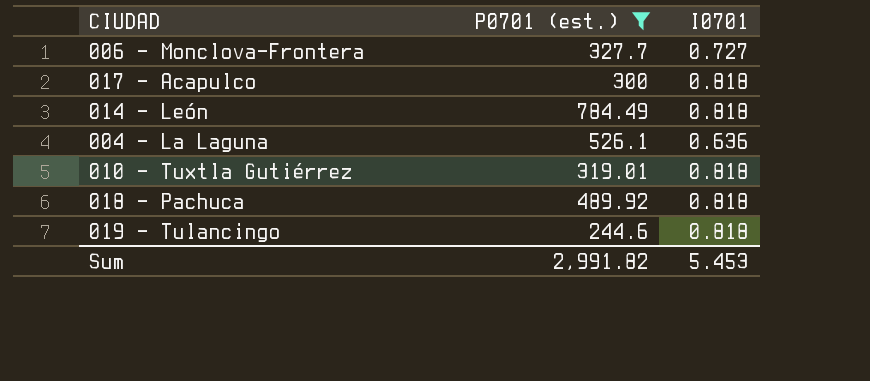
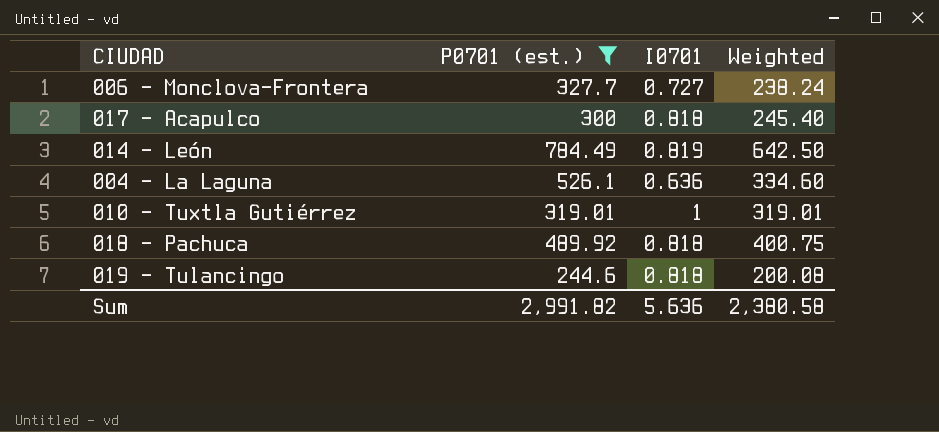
column Weighted | formula: none -> [P0701 (est.)] * [I0701]
014 - León | I0701: 0.818 -> 0.819
010 - Tuxtla Gutiérrez | I0701: 0.818 -> 1
Sum | I0701: 5.453 -> 5.636

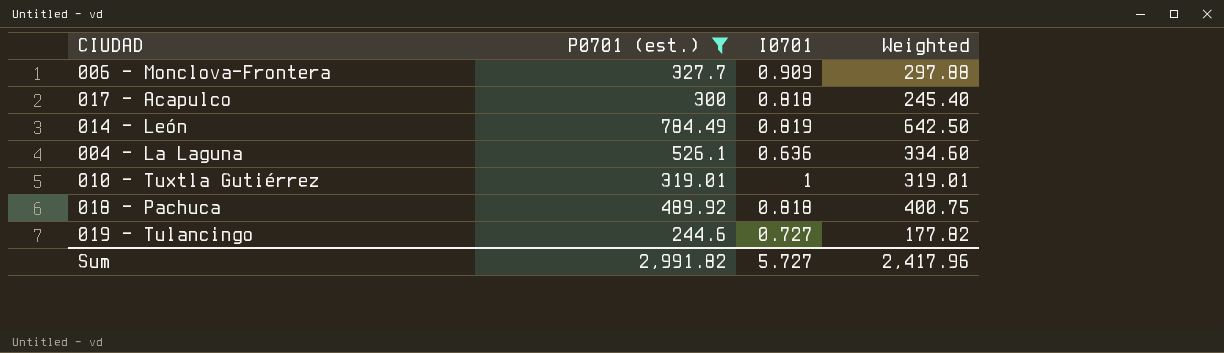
006 - Monclova-Frontera | I0701: 0.727 -> 0.909
006 - Monclova-Frontera | Weighted: 238.24 -> 297.88
019 - Tulancingo | I0701: 0.818 -> 0.727
019 - Tulancingo | Weighted: 200.08 -> 177.82
Sum | I0701: 5.636 -> 5.727
Sum | Weighted: 2,380.58 -> 2,417.96

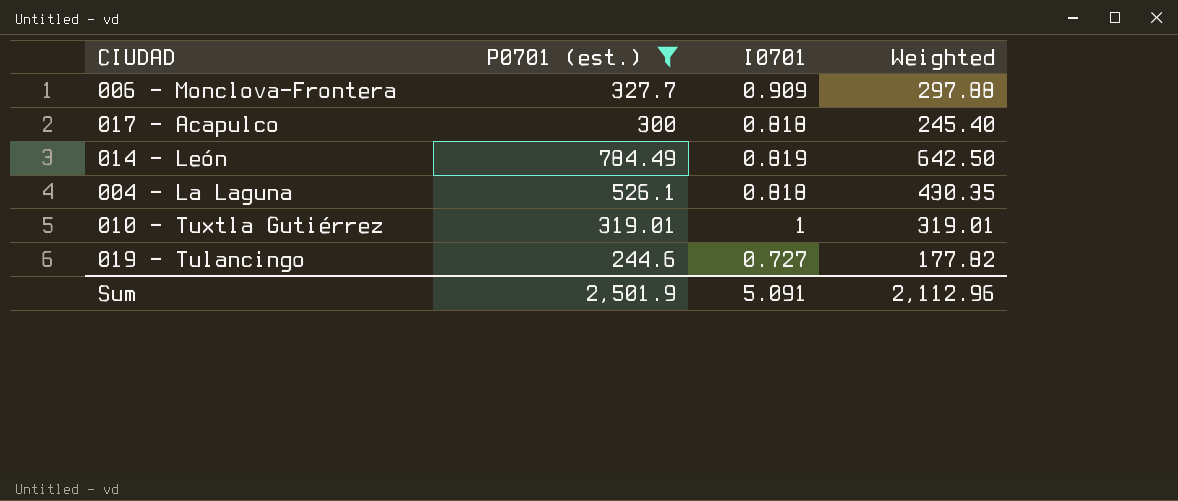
row 018 - Pachuca: 489.92 | 0.818 | 400.75 -> none
004 - La Laguna | I0701: 0.636 -> 0.818
004 - La Laguna | Weighted: 334.60 -> 430.35
Sum | P0701 (est.): 2,991.82 -> 2,501.9
Sum | I0701: 5.727 -> 5.091
Sum | Weighted: 2,417.96 -> 2,112.96

